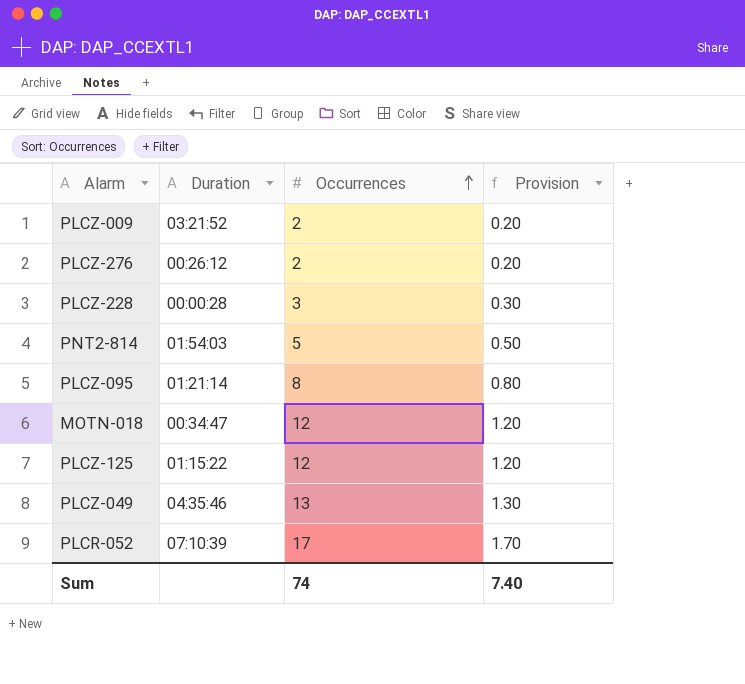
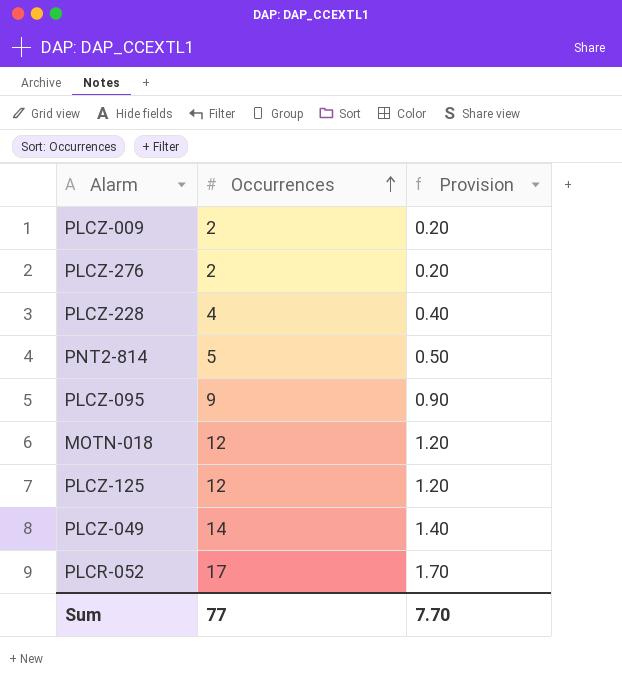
column Duration | position: 2 -> none
PLCZ-228 | Occurrences: 3 -> 4
PLCZ-228 | Provision: 0.30 -> 0.40
PLCZ-095 | Occurrences: 8 -> 9
PLCZ-095 | Provision: 0.80 -> 0.90
PLCZ-049 | Occurrences: 13 -> 14
PLCZ-049 | Provision: 1.30 -> 1.40
Sum | Occurrences: 74 -> 77
Sum | Provision: 7.40 -> 7.70

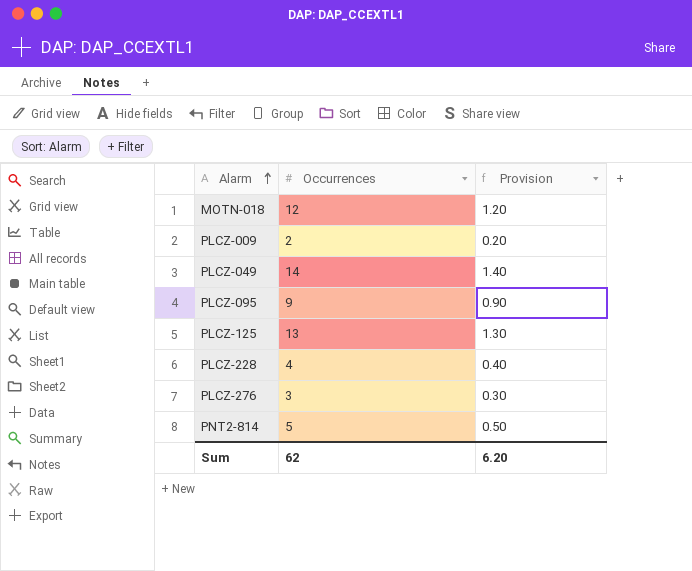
row order: Occurrences ascending -> Alarm ascending
row PLCR-052: 17 | 1.70 -> none
PLCZ-125 | Occurrences: 12 -> 13
PLCZ-125 | Provision: 1.20 -> 1.30
PLCZ-276 | Occurrences: 2 -> 3
PLCZ-276 | Provision: 0.20 -> 0.30
Sum | Occurrences: 77 -> 62
Sum | Provision: 7.70 -> 6.20

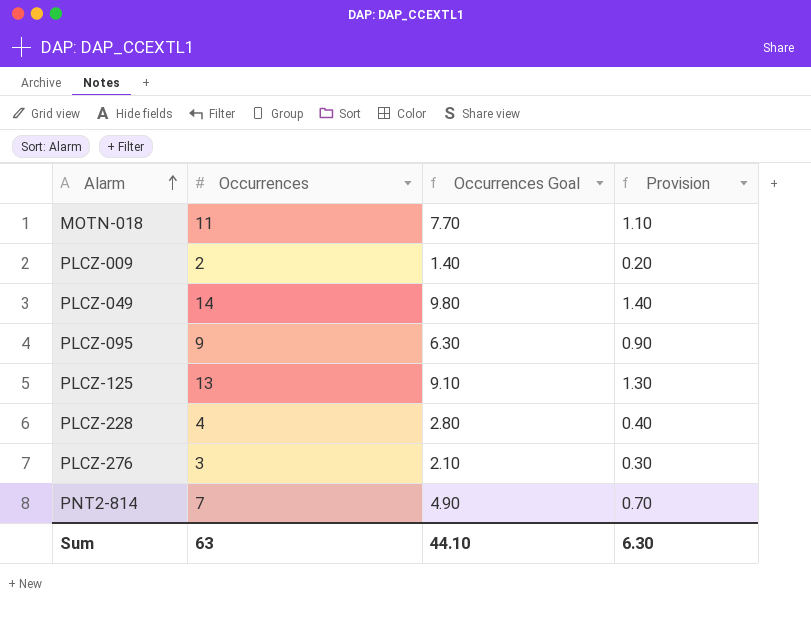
column Occurrences Goal | formula: none -> [Occurrences] * 0.7
MOTN-018 | Occurrences: 12 -> 11
MOTN-018 | Provision: 1.20 -> 1.10
PNT2-814 | Occurrences: 5 -> 7
PNT2-814 | Provision: 0.50 -> 0.70
Sum | Occurrences: 62 -> 63
Sum | Provision: 6.20 -> 6.30

